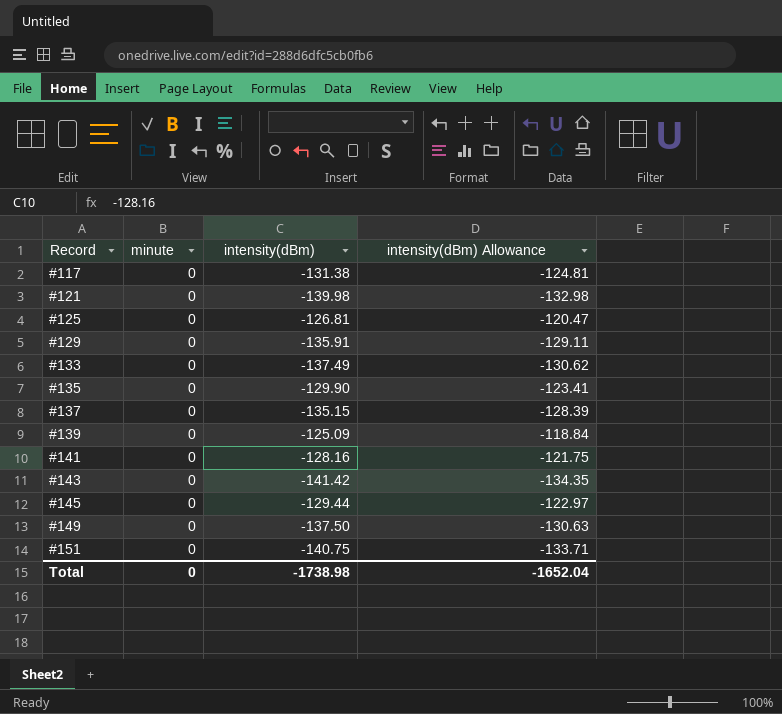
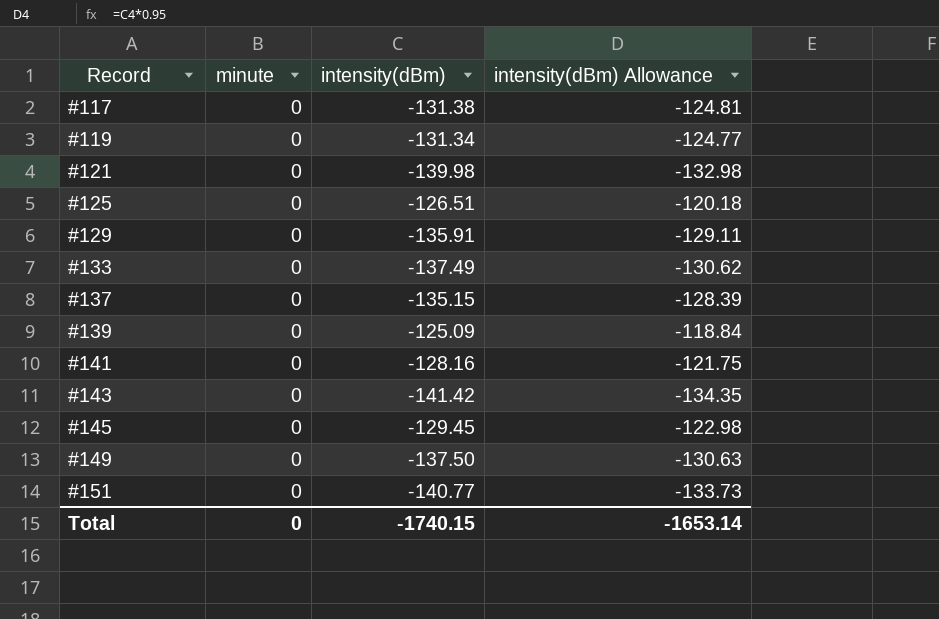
row #135: 0 | -129.90 | -123.41 -> none
row #119: none -> 0 | -131.34 | -124.77
#125 | intensity(dBm): -126.81 -> -126.51
#125 | intensity(dBm) Allowance: -120.47 -> -120.18
#145 | intensity(dBm): -129.44 -> -129.45
#145 | intensity(dBm) Allowance: -122.97 -> -122.98
#151 | intensity(dBm): -140.75 -> -140.77
#151 | intensity(dBm) Allowance: -133.71 -> -133.73
Total | intensity(dBm): -1738.98 -> -1740.15
Total | intensity(dBm) Allowance: -1652.04 -> -1653.14

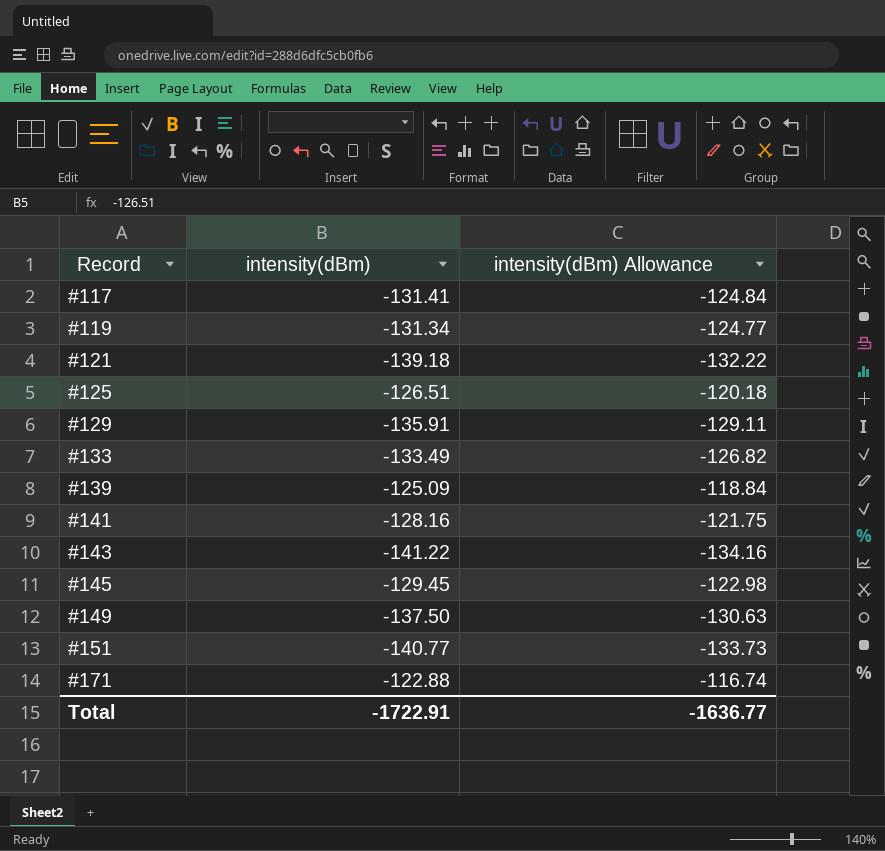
column minute | position: 2 -> none
row #137: 0 | -135.15 | -128.39 -> none
#117 | intensity(dBm): -131.38 -> -131.41
#117 | intensity(dBm) Allowance: -124.81 -> -124.84
#121 | intensity(dBm): -139.98 -> -139.18
#121 | intensity(dBm) Allowance: -132.98 -> -132.22
#133 | intensity(dBm): -137.49 -> -133.49
#133 | intensity(dBm) Allowance: -130.62 -> -126.82
#143 | intensity(dBm): -141.42 -> -141.22
#143 | intensity(dBm) Allowance: -134.35 -> -134.16
row #171: none -> -122.88 | -116.74
Total | intensity(dBm): -1740.15 -> -1722.91
Total | intensity(dBm) Allowance: -1653.14 -> -1636.77

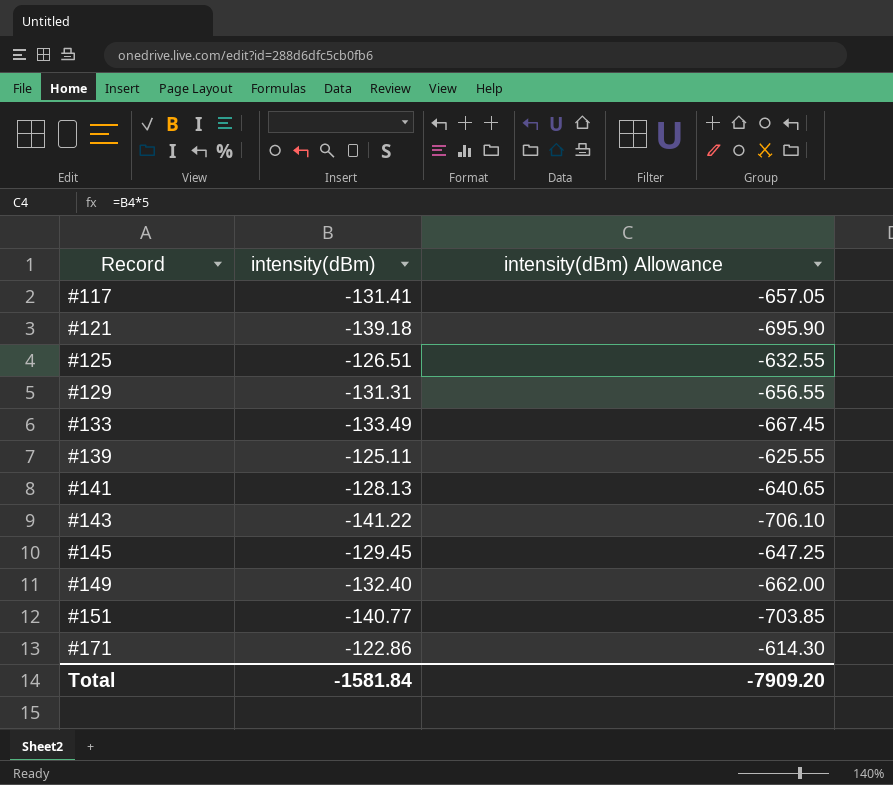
column intensity(dBm) Allowance | formula: [intensity(dBm)] * 0.95 -> [intensity(dBm)] * 5
row #119: -131.34 | -124.77 -> none
#129 | intensity(dBm): -135.91 -> -131.31
#139 | intensity(dBm): -125.09 -> -125.11
#141 | intensity(dBm): -128.16 -> -128.13
#149 | intensity(dBm): -137.50 -> -132.40
#171 | intensity(dBm): -122.88 -> -122.86
Total | intensity(dBm): -1722.91 -> -1581.84
Total | intensity(dBm) Allowance: -1636.77 -> -7909.20

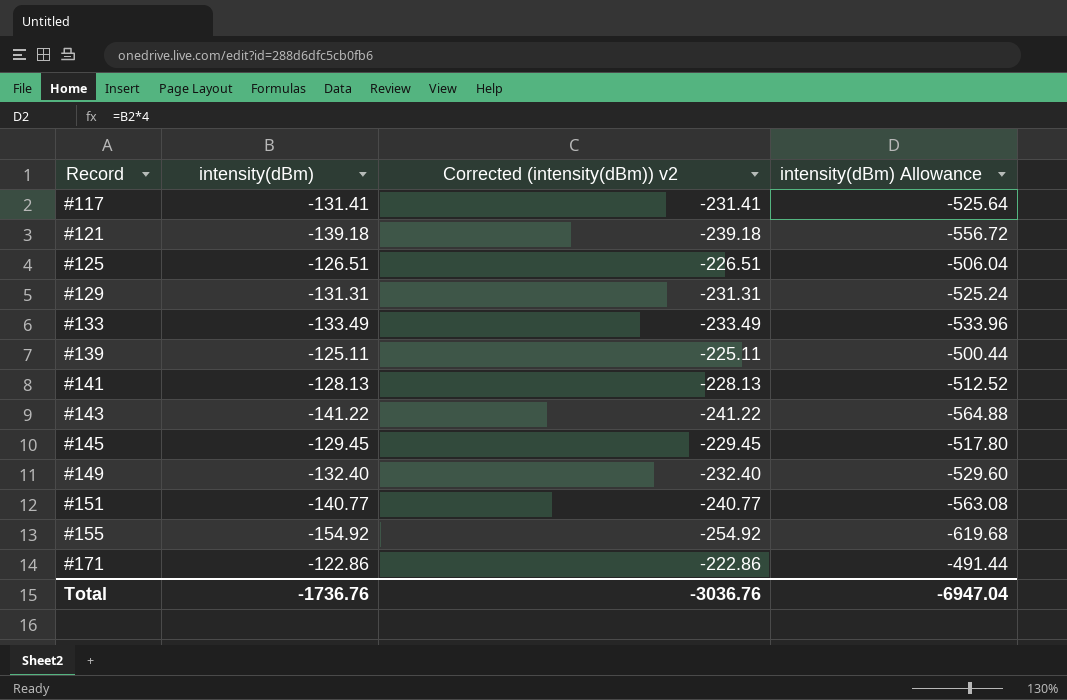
column Corrected (intensity(dBm)) v2 | formula: none -> [intensity(dBm)] - 100
column intensity(dBm) Allowance | formula: [intensity(dBm)] * 5 -> [intensity(dBm)] * 4
row #155: none -> -154.92 | -254.92 | -619.68
Total | intensity(dBm): -1581.84 -> -1736.76
Total | intensity(dBm) Allowance: -7909.20 -> -6947.04

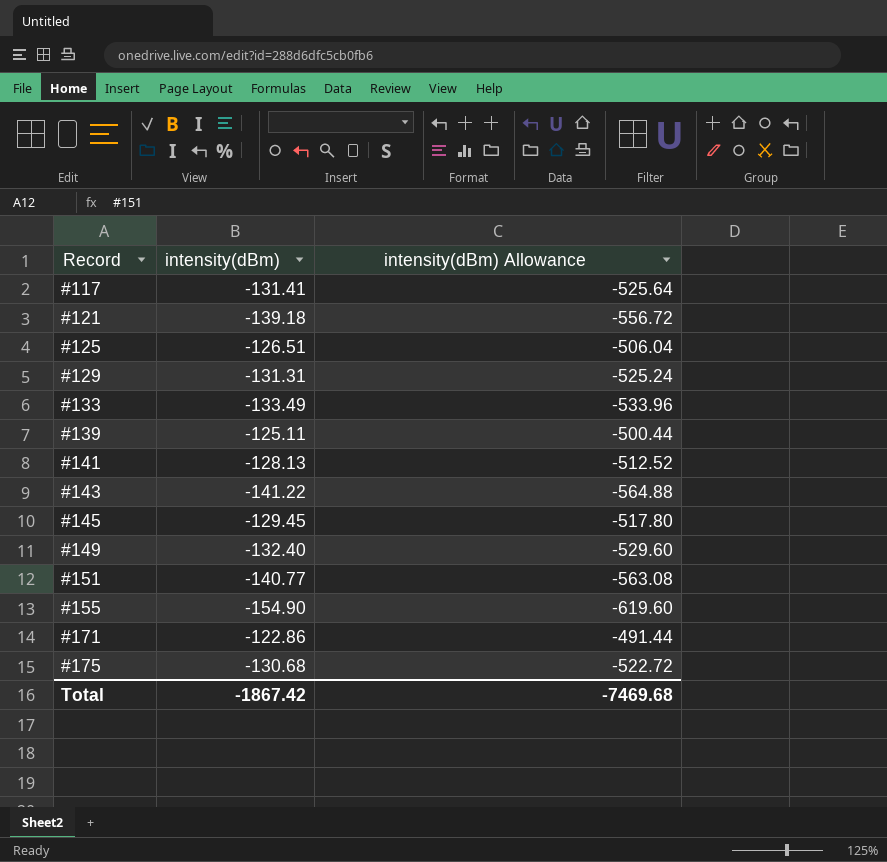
column Corrected (intensity(dBm)) v2 | formula: [intensity(dBm)] - 100 -> none
#155 | intensity(dBm): -154.92 -> -154.90
#155 | intensity(dBm) Allowance: -619.68 -> -619.60
row #175: none -> -130.68 | -522.72
Total | intensity(dBm): -1736.76 -> -1867.42
Total | intensity(dBm) Allowance: -6947.04 -> -7469.68

